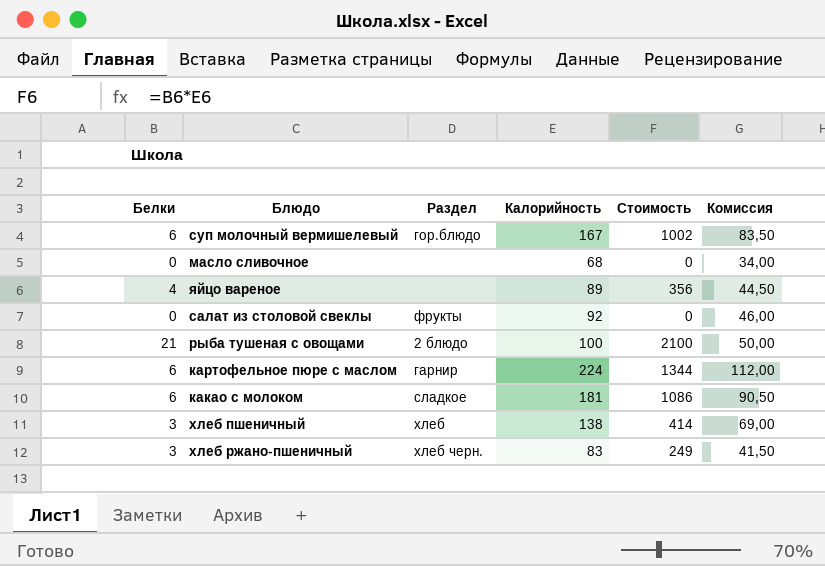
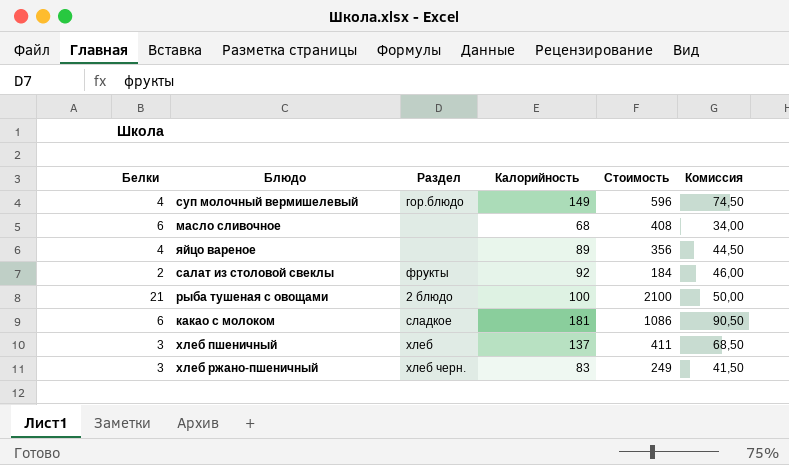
row картофельное пюре с маслом: 6 | гарнир | 224 | 1344 | 112,00 -> none
суп молочный вермишелевый | Белки: 6 -> 4
суп молочный вермишелевый | Калорийность: 167 -> 149
суп молочный вермишелевый | Стоимость: 1002 -> 596
суп молочный вермишелевый | Комиссия: 83,50 -> 74,50
масло сливочное | Белки: 0 -> 6
масло сливочное | Стоимость: 0 -> 408
салат из столовой свеклы | Белки: 0 -> 2
салат из столовой свеклы | Стоимость: 0 -> 184
хлеб пшеничный | Калорийность: 138 -> 137
хлеб пшеничный | Стоимость: 414 -> 411
хлеб пшеничный | Комиссия: 69,00 -> 68,50

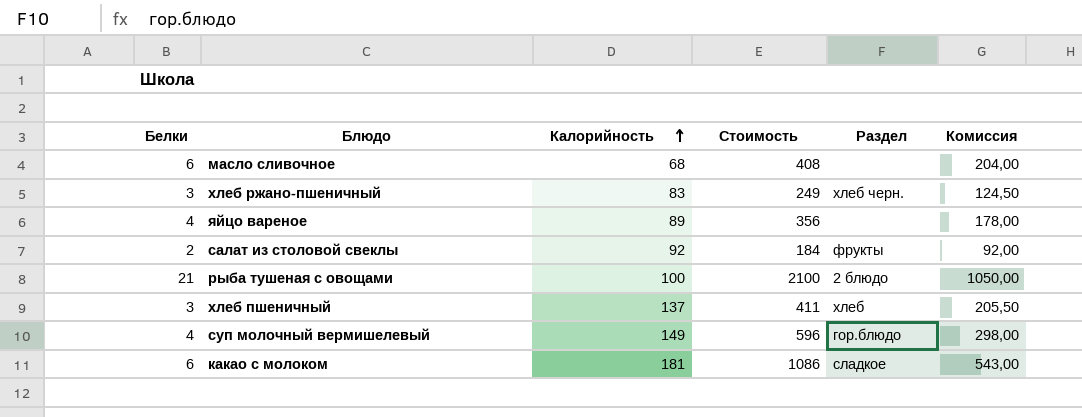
row order: none -> Калорийность ascending
column Раздел | position: 3 -> 5
column Комиссия | formula: [Калорийность] * 0,5 -> [Стоимость] * 0,5

